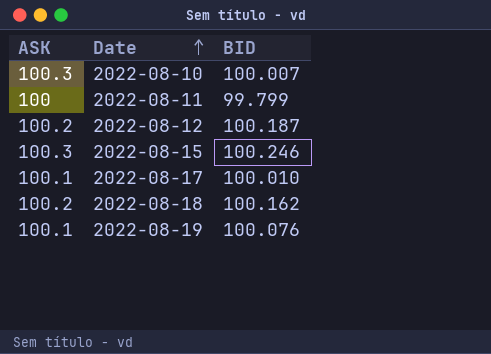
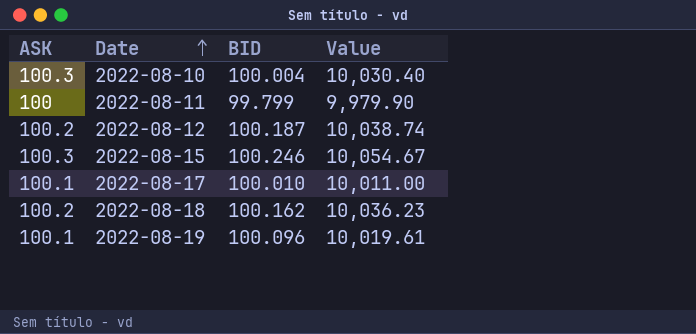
column Value | formula: none -> [ASK] * [BID]
2022-08-10 | BID: 100.007 -> 100.004
2022-08-19 | BID: 100.076 -> 100.096

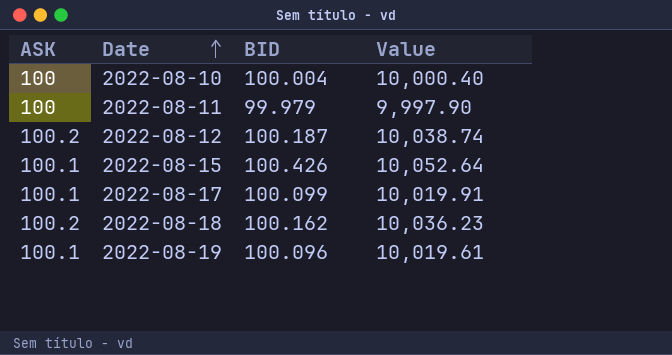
2022-08-10 | ASK: 100.3 -> 100
2022-08-10 | Value: 10,030.40 -> 10,000.40
2022-08-11 | BID: 99.799 -> 99.979
2022-08-11 | Value: 9,979.90 -> 9,997.90
2022-08-15 | ASK: 100.3 -> 100.1
2022-08-15 | BID: 100.246 -> 100.426
2022-08-15 | Value: 10,054.67 -> 10,052.64
2022-08-17 | BID: 100.010 -> 100.099
2022-08-17 | Value: 10,011.00 -> 10,019.91

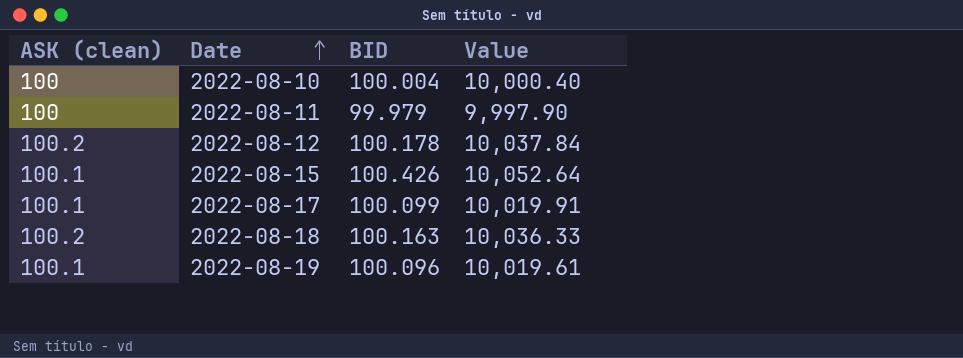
column name: ASK -> ASK (clean)
2022-08-12 | BID: 100.187 -> 100.178
2022-08-12 | Value: 10,038.74 -> 10,037.84
2022-08-18 | BID: 100.162 -> 100.163
2022-08-18 | Value: 10,036.23 -> 10,036.33

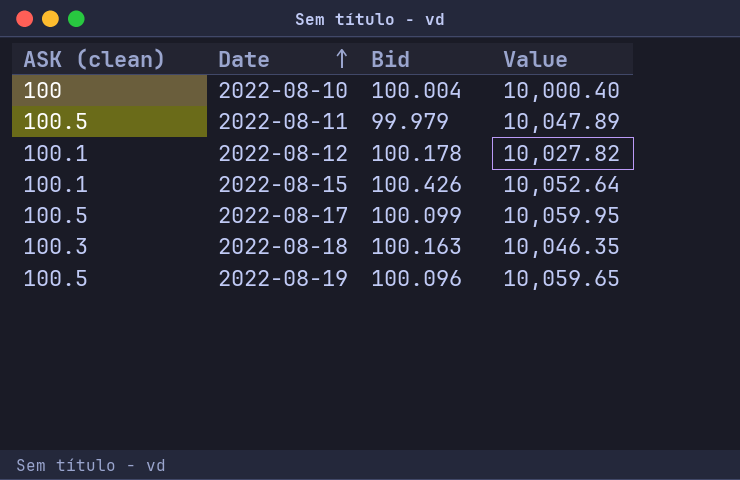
column name: BID -> Bid
2022-08-11 | ASK (clean): 100 -> 100.5
2022-08-11 | Value: 9,997.90 -> 10,047.89
2022-08-12 | ASK (clean): 100.2 -> 100.1
2022-08-12 | Value: 10,037.84 -> 10,027.82
2022-08-17 | ASK (clean): 100.1 -> 100.5
2022-08-17 | Value: 10,019.91 -> 10,059.95
2022-08-18 | ASK (clean): 100.2 -> 100.3
2022-08-18 | Value: 10,036.33 -> 10,046.35
2022-08-19 | ASK (clean): 100.1 -> 100.5
2022-08-19 | Value: 10,019.61 -> 10,059.65

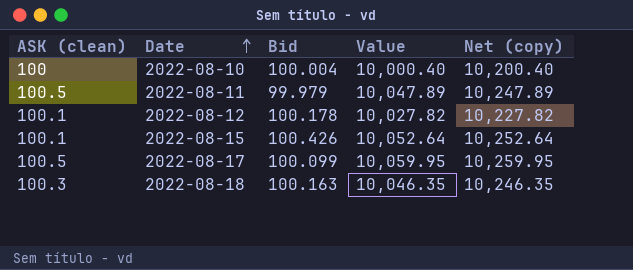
column Net (copy) | formula: none -> [Value] + 200
row 2022-08-19: 100.5 | 100.096 | 10,059.65 -> none

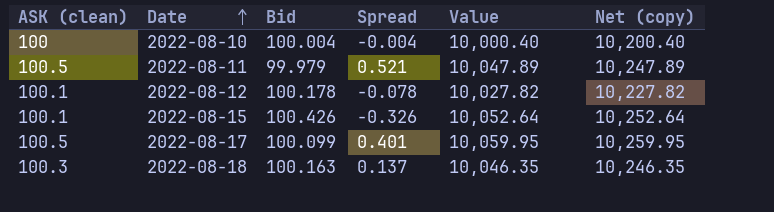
column Spread | formula: none -> [ASK (clean)] - [Bid]

